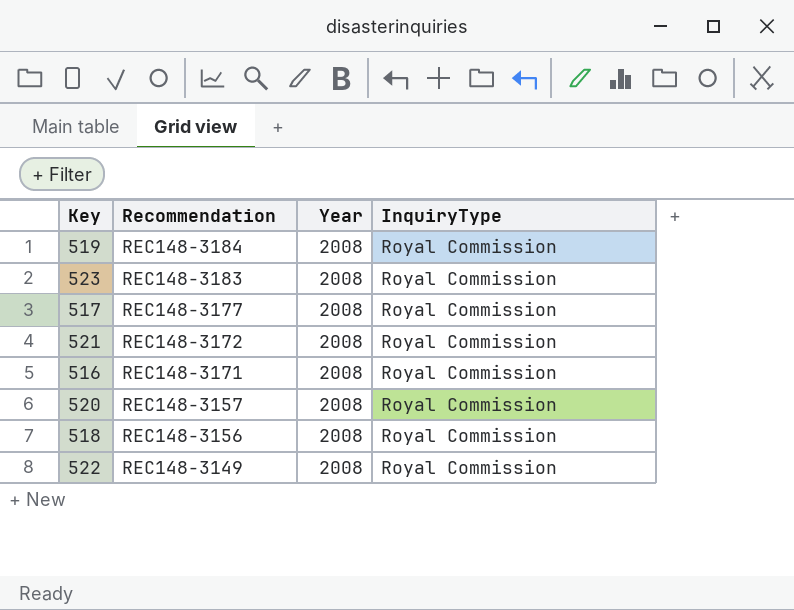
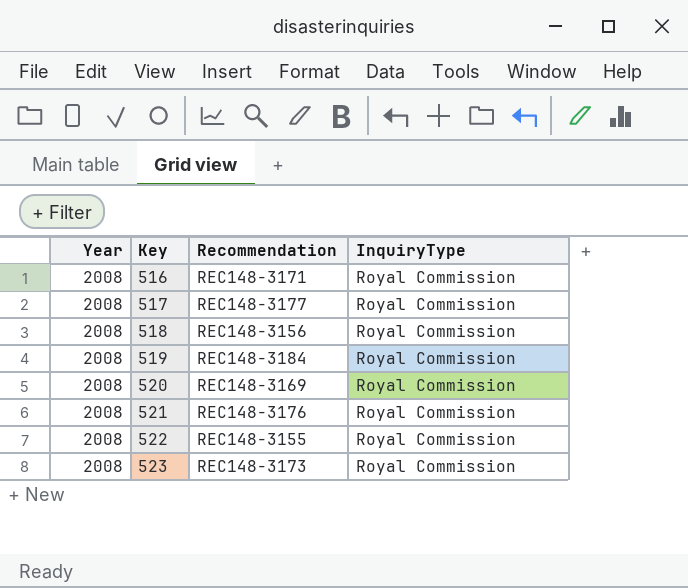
row order: Recommendation descending -> Key ascending
column Year | position: 3 -> 1
520 | Recommendation: REC148-3157 -> REC148-3169
521 | Recommendation: REC148-3172 -> REC148-3176
522 | Recommendation: REC148-3149 -> REC148-3155
523 | Recommendation: REC148-3183 -> REC148-3173

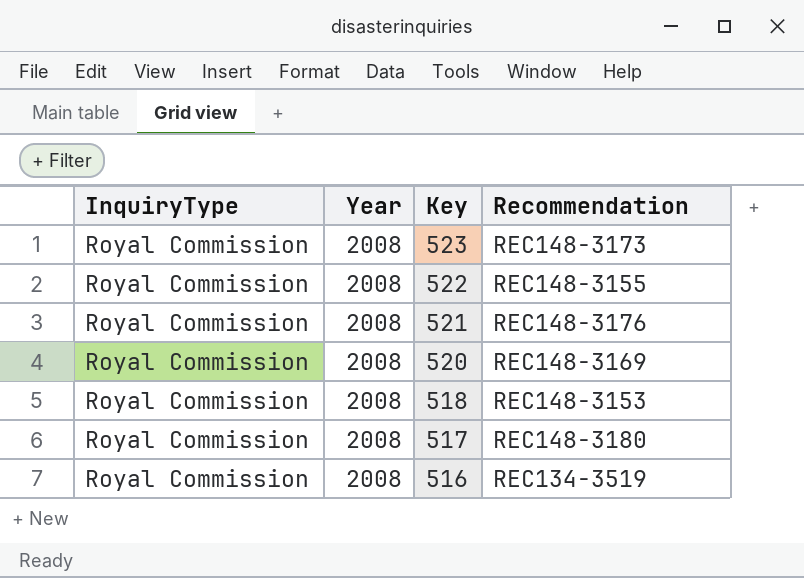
row order: Key ascending -> Key descending
column InquiryType | position: 4 -> 1
row 519: 2008 | REC148-3184 | Royal Commission -> none
518 | Recommendation: REC148-3156 -> REC148-3153
517 | Recommendation: REC148-3177 -> REC148-3180
516 | Recommendation: REC148-3171 -> REC134-3519

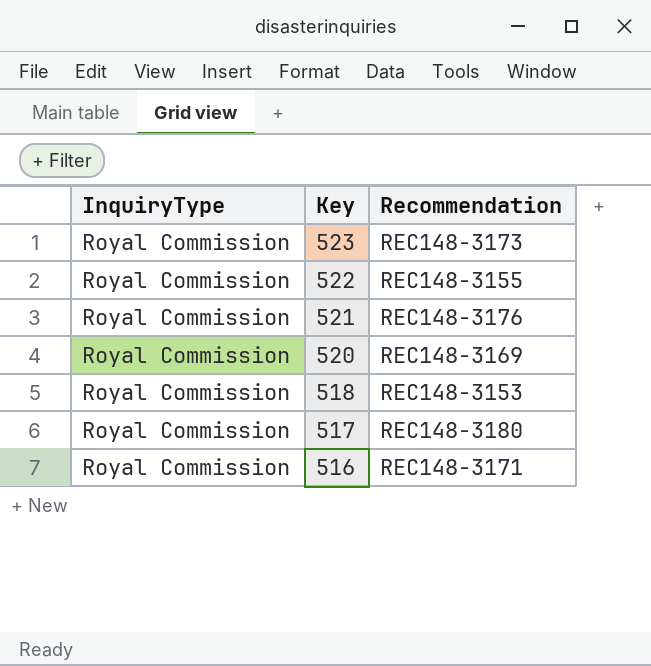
column Year | position: 2 -> none
516 | Recommendation: REC134-3519 -> REC148-3171

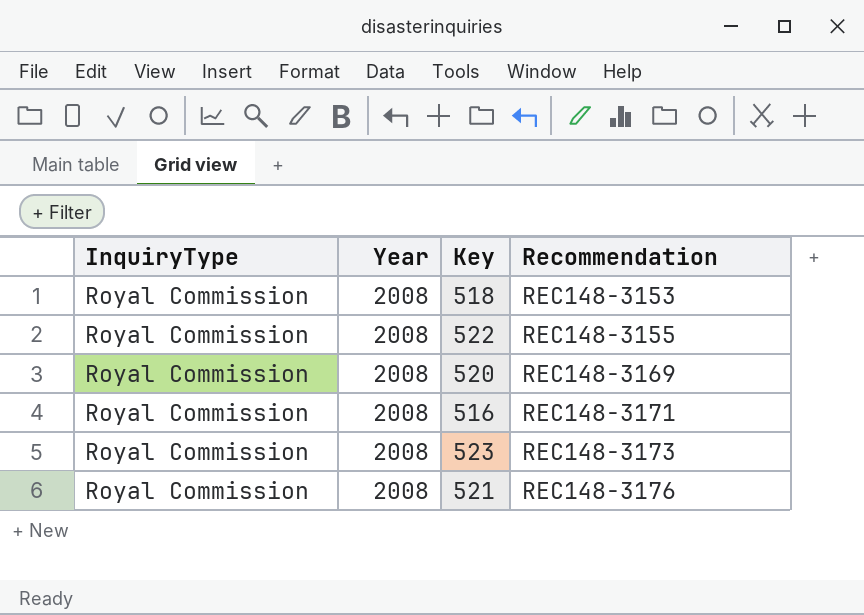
row order: Key descending -> Recommendation ascending
column Year | position: none -> 2
row 517: Royal Commission | REC148-3180 -> none

